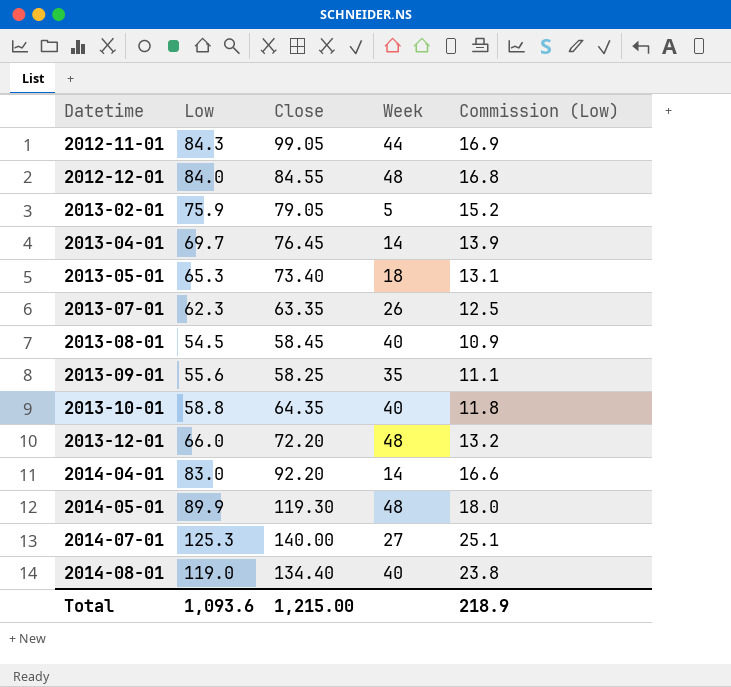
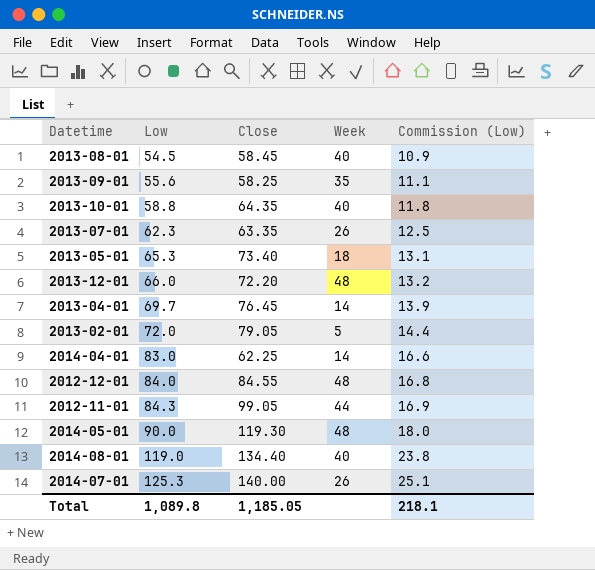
row order: Datetime ascending -> Low ascending
2013-02-01 | Low: 75.9 -> 72.0
2013-02-01 | Commission (Low): 15.2 -> 14.4
2014-04-01 | Close: 92.20 -> 62.25
2014-05-01 | Low: 89.9 -> 90.0
2014-07-01 | Week: 27 -> 26
Total | Low: 1,093.6 -> 1,089.8
Total | Close: 1,215.00 -> 1,185.05
Total | Commission (Low): 218.9 -> 218.1

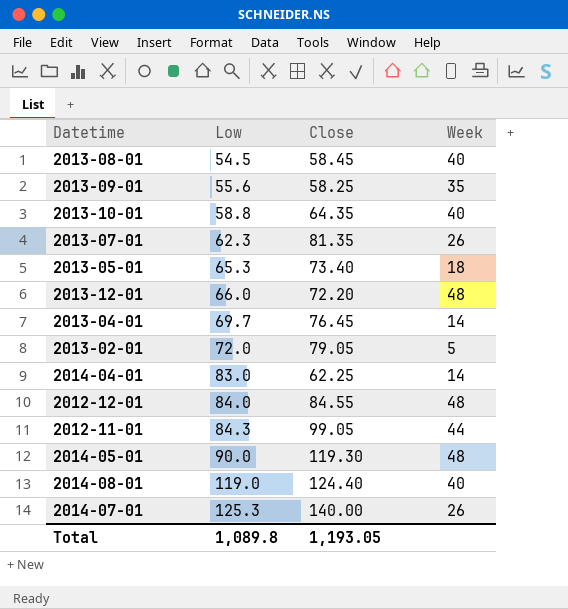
column Commission (Low) | formula: [Low] * 0.2 -> none
2013-07-01 | Close: 63.35 -> 81.35
2014-08-01 | Close: 134.40 -> 124.40
Total | Close: 1,185.05 -> 1,193.05

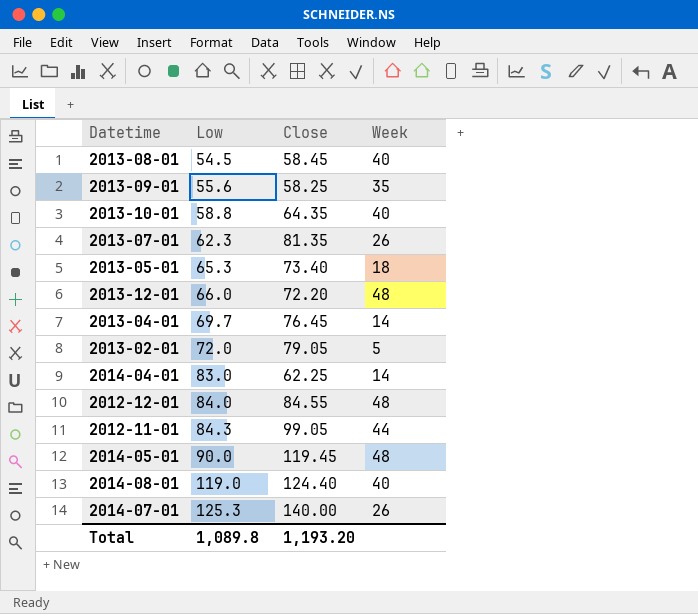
2014-05-01 | Close: 119.30 -> 119.45
Total | Close: 1,193.05 -> 1,193.20

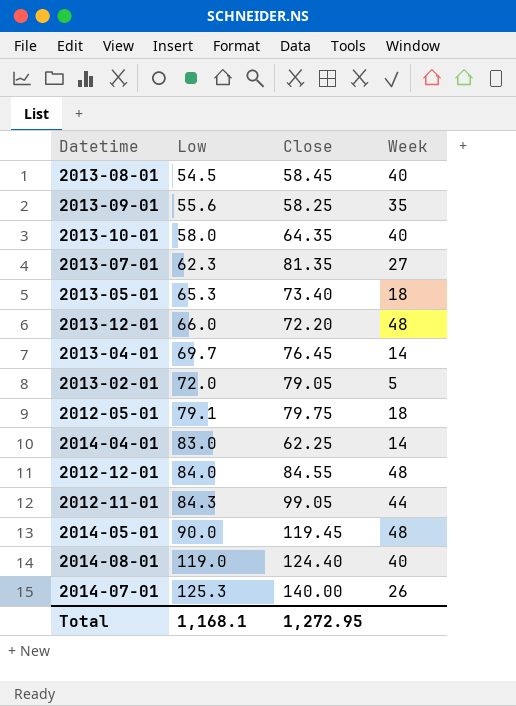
2013-10-01 | Low: 58.8 -> 58.0
2013-07-01 | Week: 26 -> 27
row 2012-05-01: none -> 79.1 | 79.75 | 18
Total | Low: 1,089.8 -> 1,168.1
Total | Close: 1,193.20 -> 1,272.95

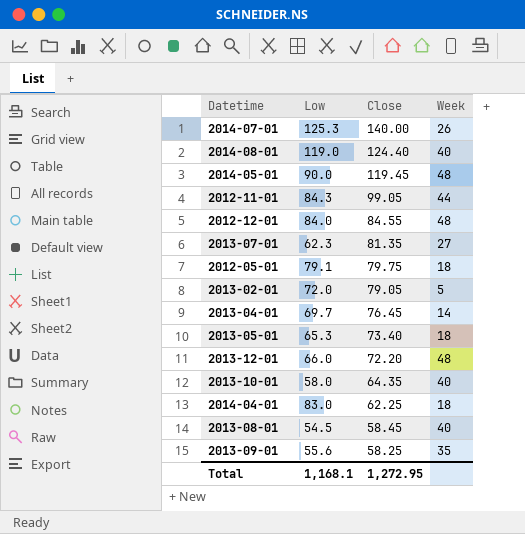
row order: Low ascending -> Close descending
2014-04-01 | Week: 14 -> 18

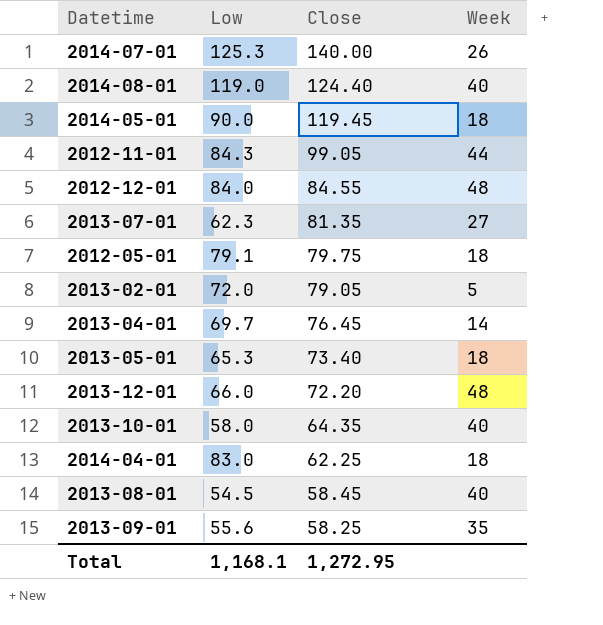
2014-05-01 | Week: 48 -> 18

